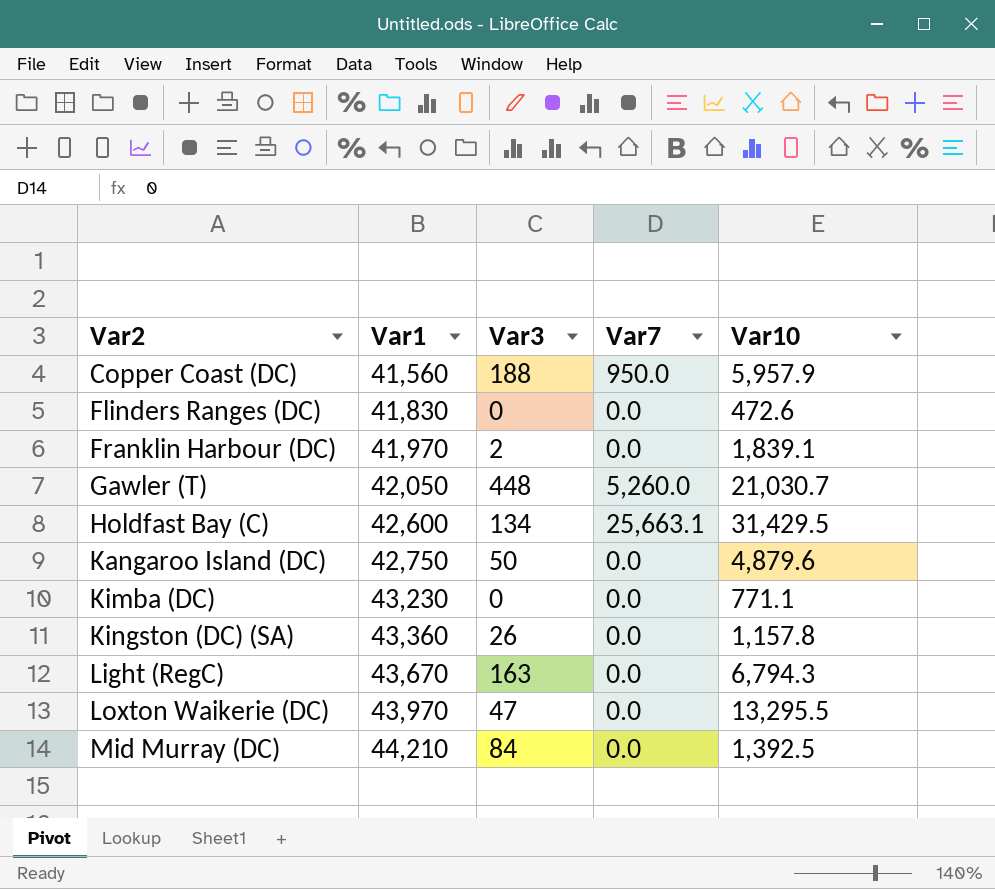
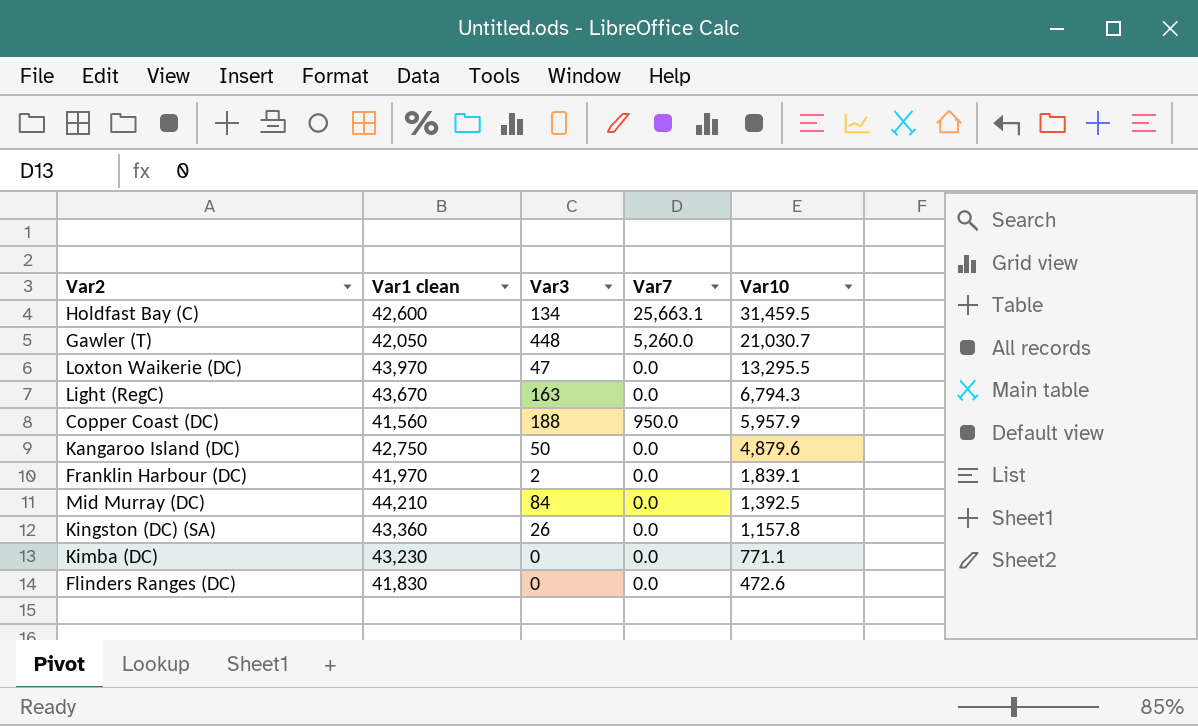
row order: Var2 ascending -> Var10 descending
column name: Var1 -> Var1 clean
Holdfast Bay (C) | Var10: 31,429.5 -> 31,459.5

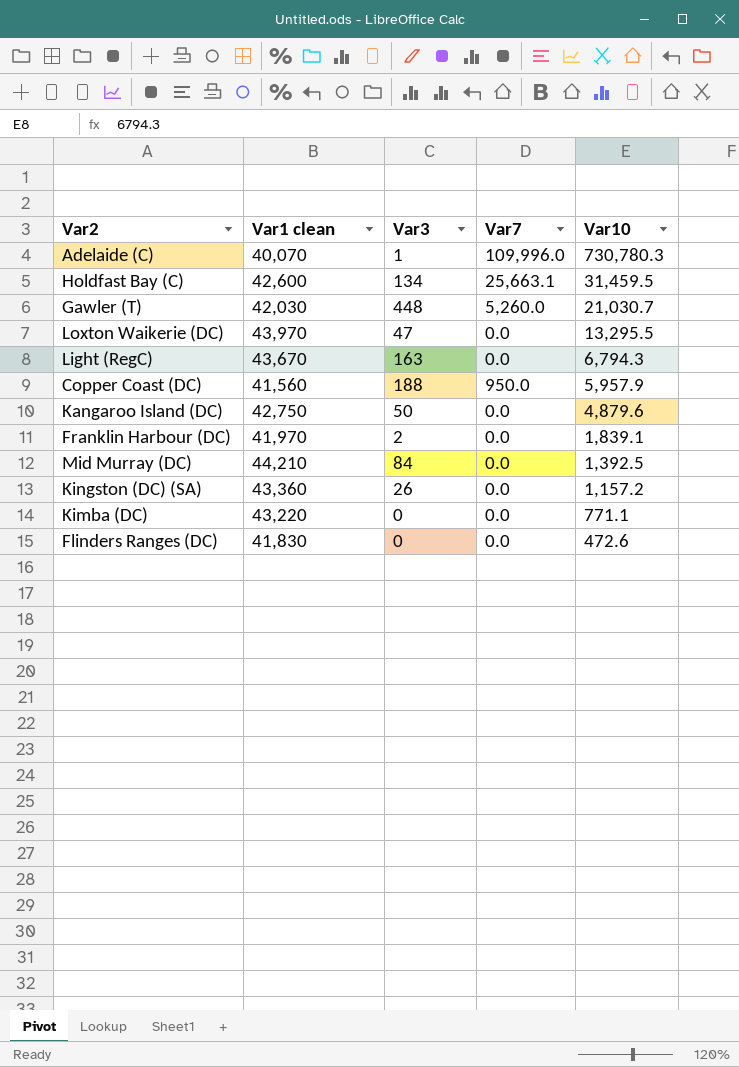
row Adelaide (C): none -> 40,070 | 1 | 109,996.0 | 730,780.3
Gawler (T) | Var1 clean: 42,050 -> 42,030
Kingston (DC) (SA) | Var10: 1,157.8 -> 1,157.2
Kimba (DC) | Var1 clean: 43,230 -> 43,220

